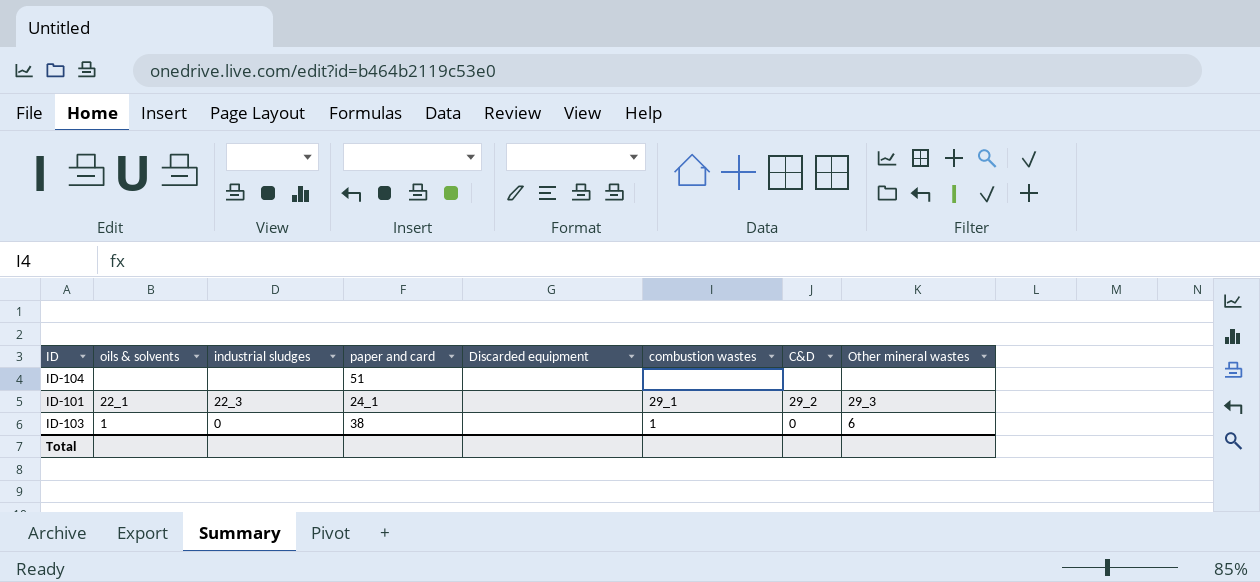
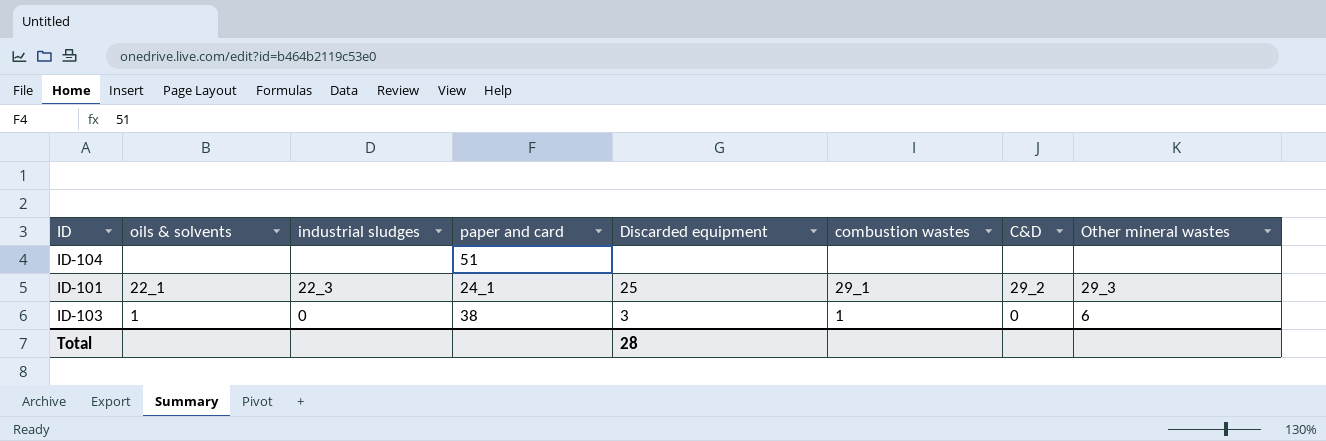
ID-101 | Discarded equipment: none -> 25
ID-103 | Discarded equipment: none -> 3
Total | Discarded equipment: none -> 28

